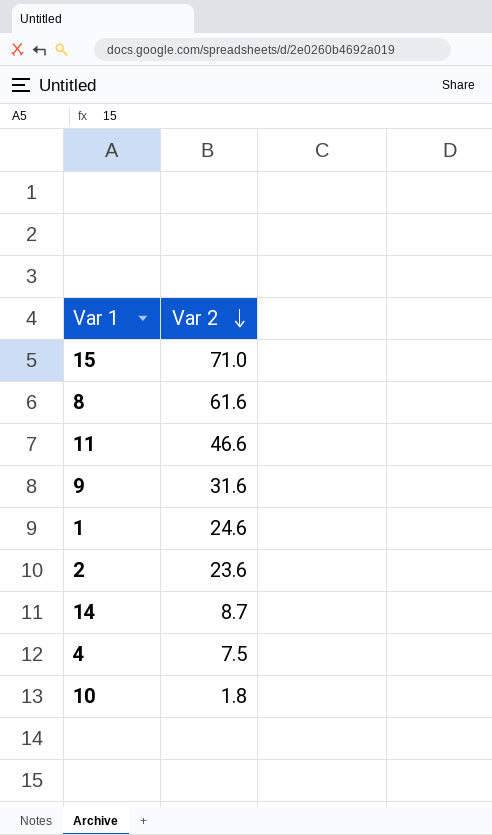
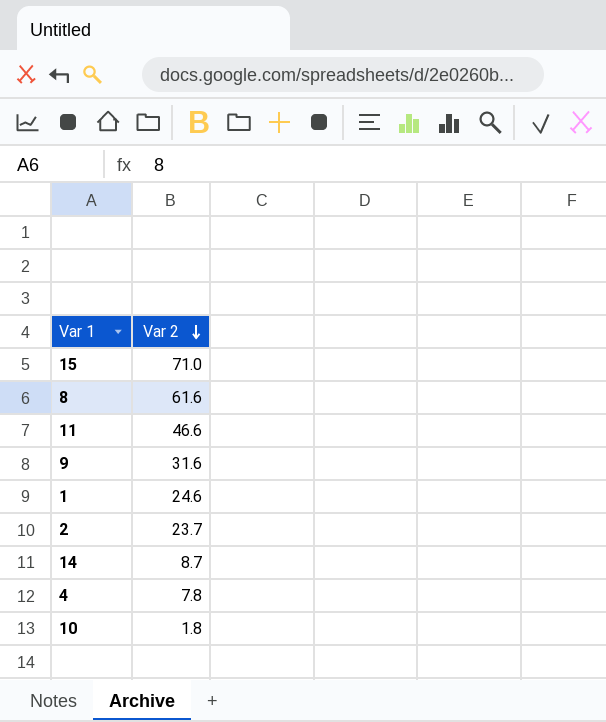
2 | Var 2: 23.6 -> 23.7
4 | Var 2: 7.5 -> 7.8

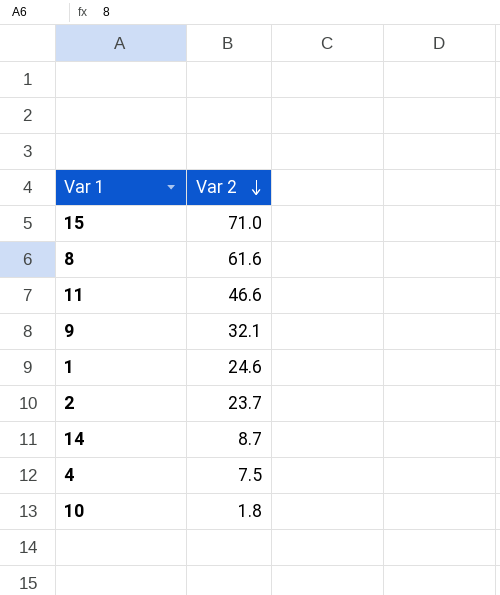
9 | Var 2: 31.6 -> 32.1
4 | Var 2: 7.8 -> 7.5

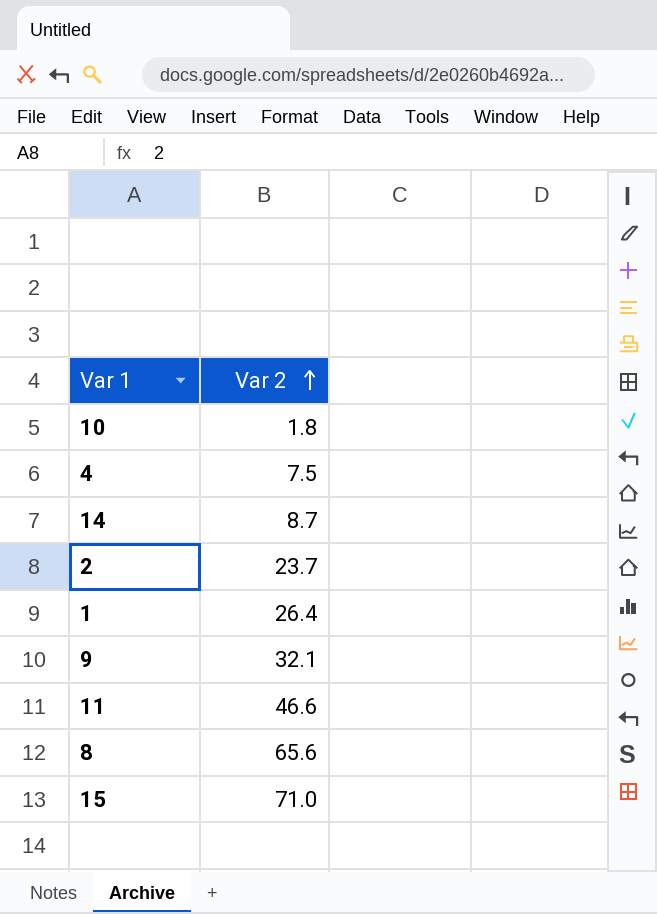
row order: Var 2 descending -> Var 2 ascending
1 | Var 2: 24.6 -> 26.4
8 | Var 2: 61.6 -> 65.6

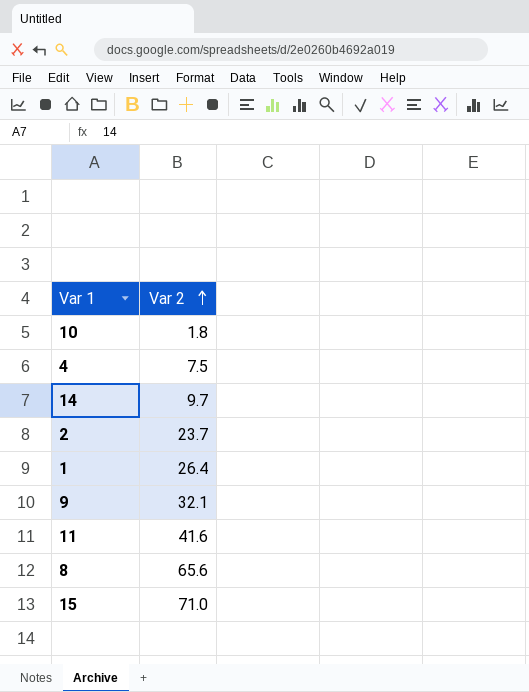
14 | Var 2: 8.7 -> 9.7
11 | Var 2: 46.6 -> 41.6

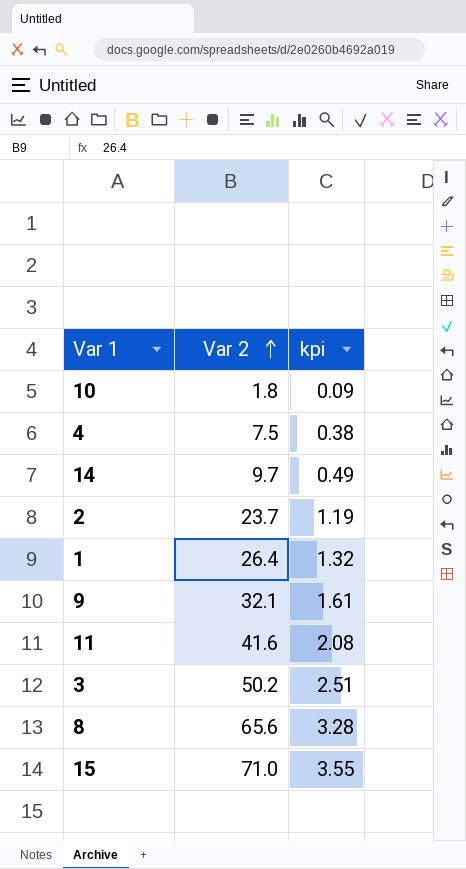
column kpi | formula: none -> [Var 2] * 0.05
row 3: none -> 50.2 | 2.51

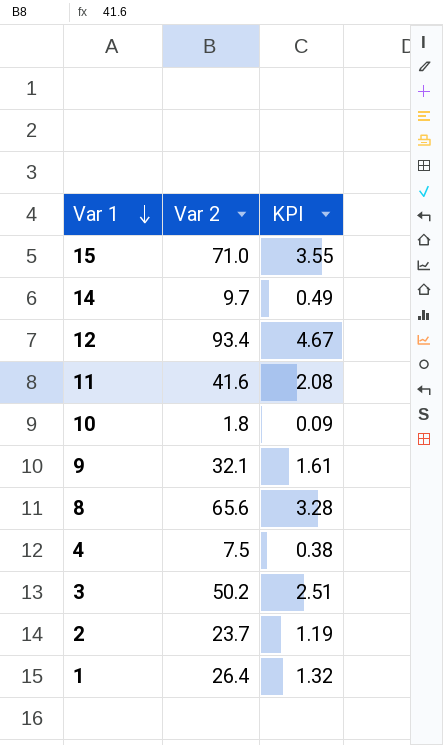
row order: Var 2 ascending -> Var 1 descending
column name: kpi -> KPI
row 12: none -> 93.4 | 4.67

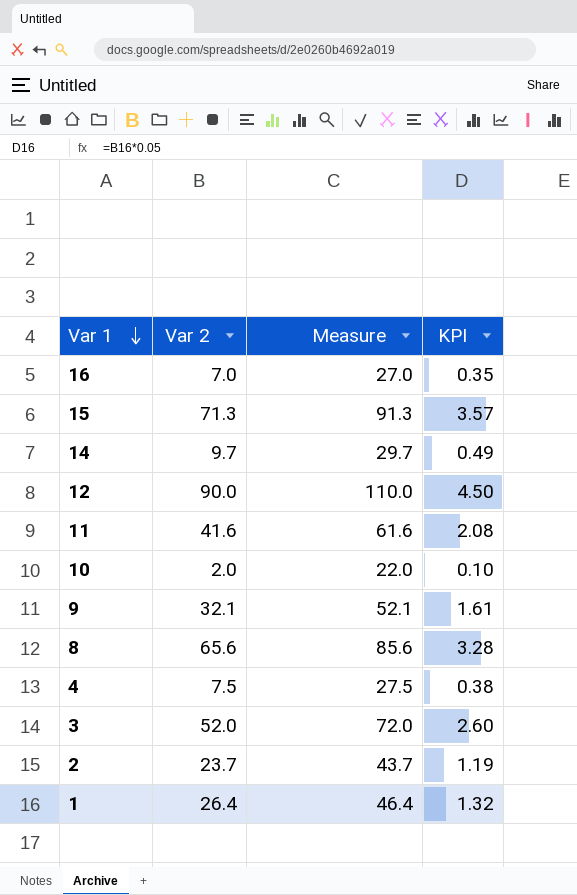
column Measure | formula: none -> [Var 2] + 20
row 16: none -> 7.0 | 27.0 | 0.35
15 | Var 2: 71.0 -> 71.3
15 | KPI: 3.55 -> 3.57
12 | Var 2: 93.4 -> 90.0
12 | KPI: 4.67 -> 4.50
10 | Var 2: 1.8 -> 2.0
10 | KPI: 0.09 -> 0.10
3 | Var 2: 50.2 -> 52.0
3 | KPI: 2.51 -> 2.60

